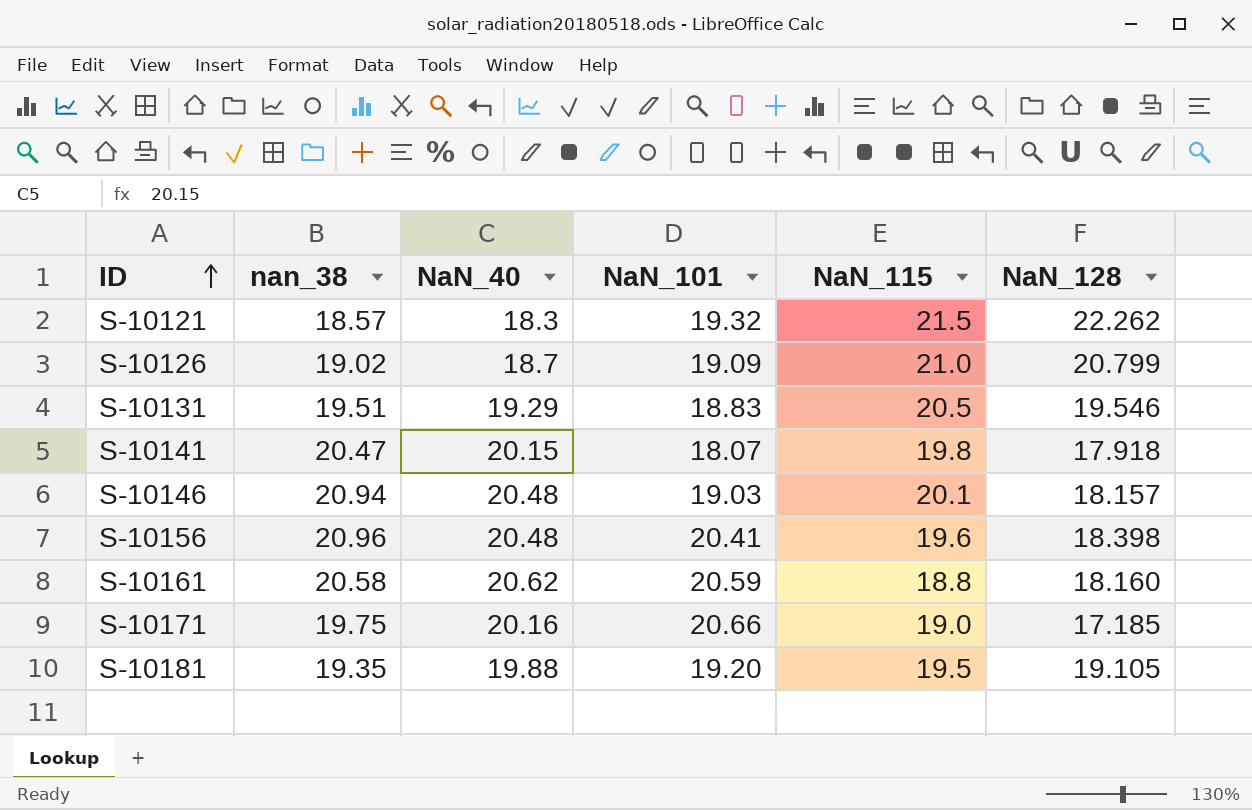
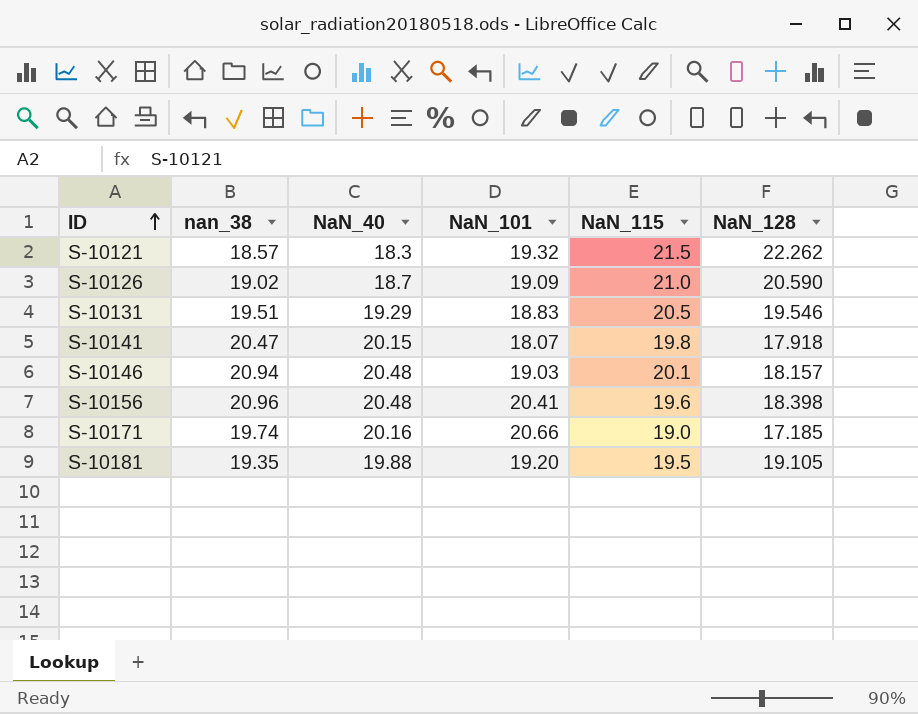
row S-10161: 20.58 | 20.62 | 20.59 | 18.8 | 18.160 -> none
S-10126 | NaN_128: 20.799 -> 20.590
S-10171 | nan_38: 19.75 -> 19.74

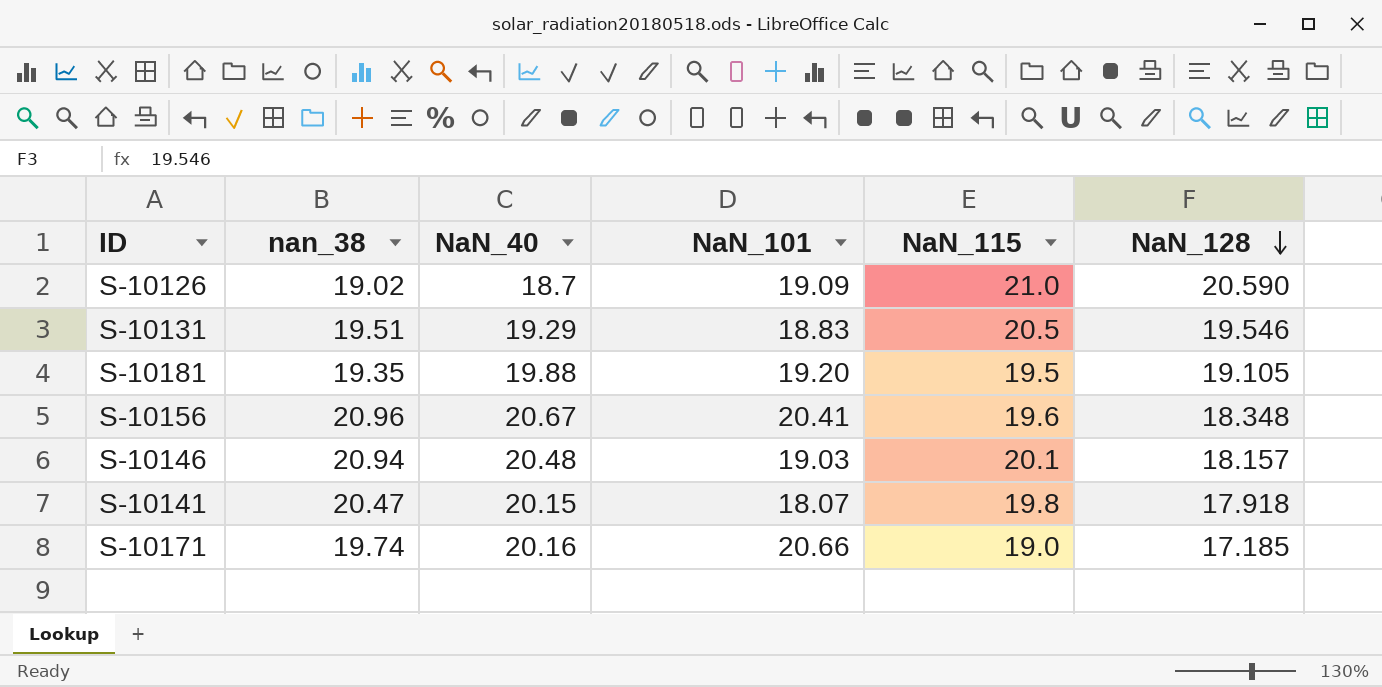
row order: ID ascending -> NaN_128 descending
row S-10121: 18.57 | 18.3 | 19.32 | 21.5 | 22.262 -> none
S-10156 | NaN_40: 20.48 -> 20.67
S-10156 | NaN_128: 18.398 -> 18.348

